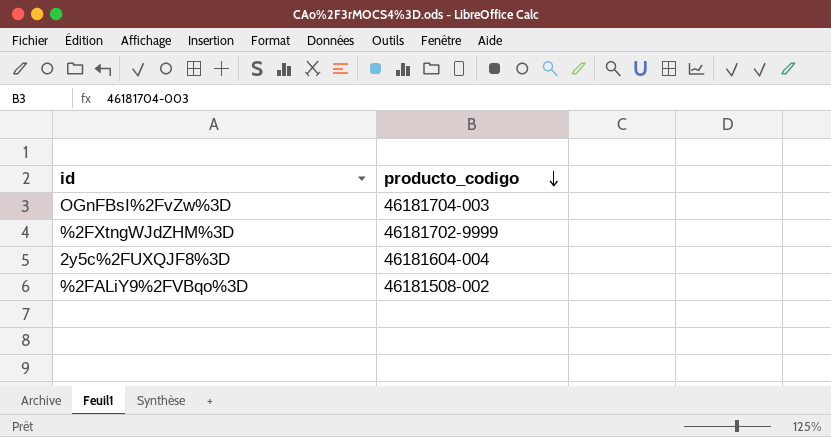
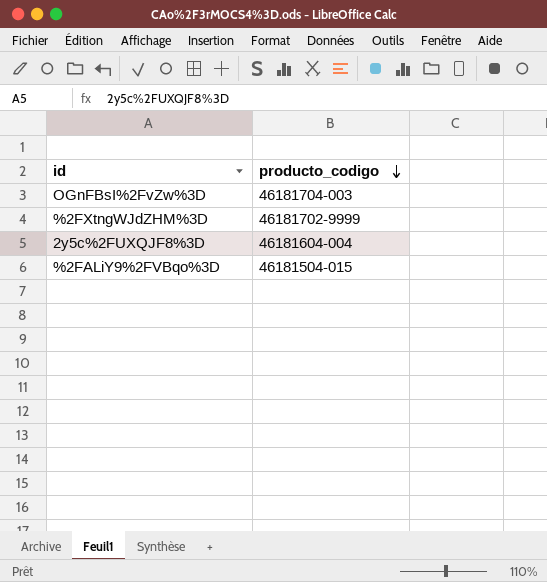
%2FALiY9%2FVBqo%3D | producto_codigo: 46181508-002 -> 46181504-015

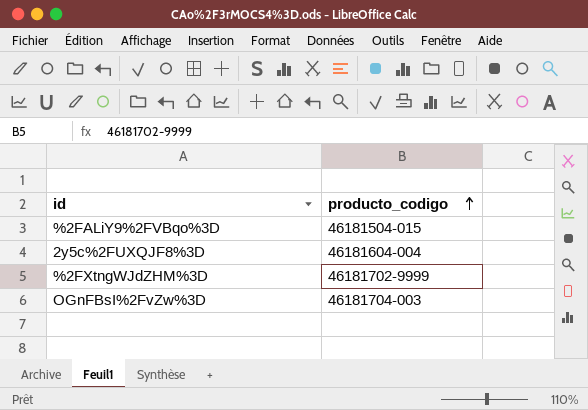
row order: producto_codigo descending -> producto_codigo ascending

